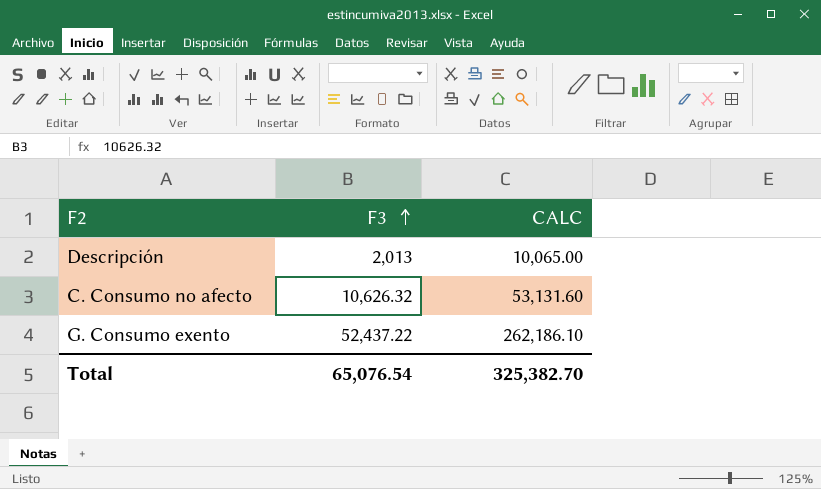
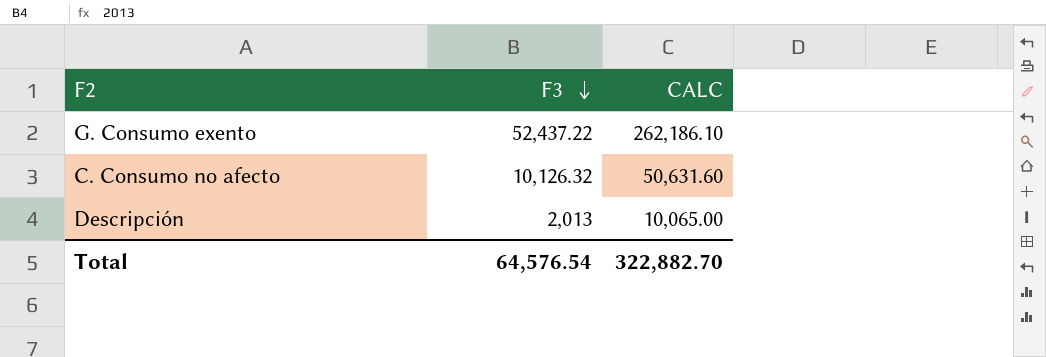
row order: F3 ascending -> F3 descending
C. Consumo no afecto | F3: 10,626.32 -> 10,126.32
C. Consumo no afecto | CALC: 53,131.60 -> 50,631.60
Total | F3: 65,076.54 -> 64,576.54
Total | CALC: 325,382.70 -> 322,882.70

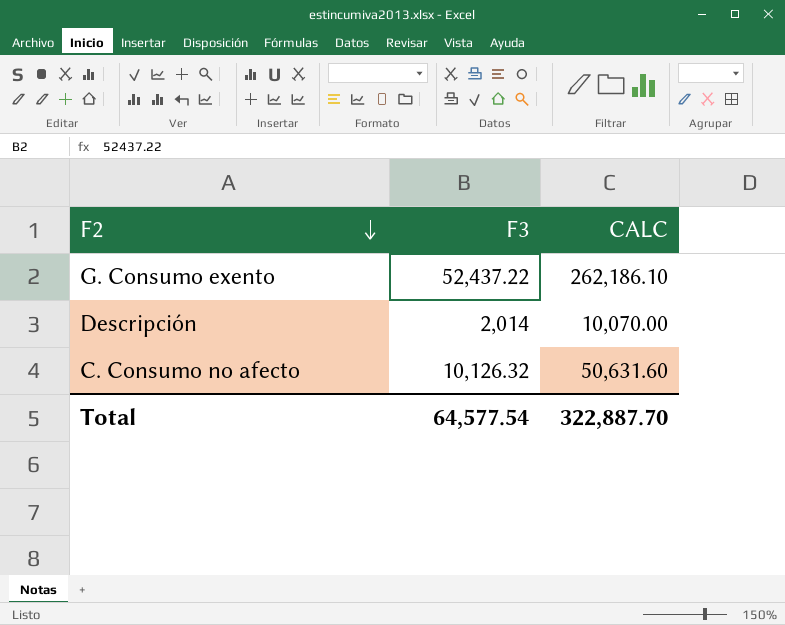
row order: F3 descending -> F2 descending
Descripción | F3: 2,013 -> 2,014
Descripción | CALC: 10,065.00 -> 10,070.00
Total | F3: 64,576.54 -> 64,577.54
Total | CALC: 322,882.70 -> 322,887.70

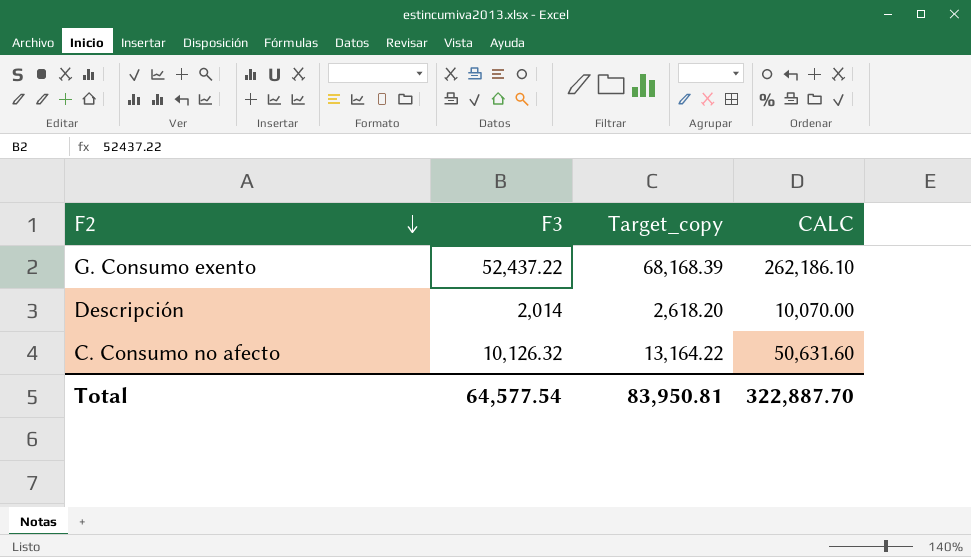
column Target_copy | formula: none -> [F3] * 1.3

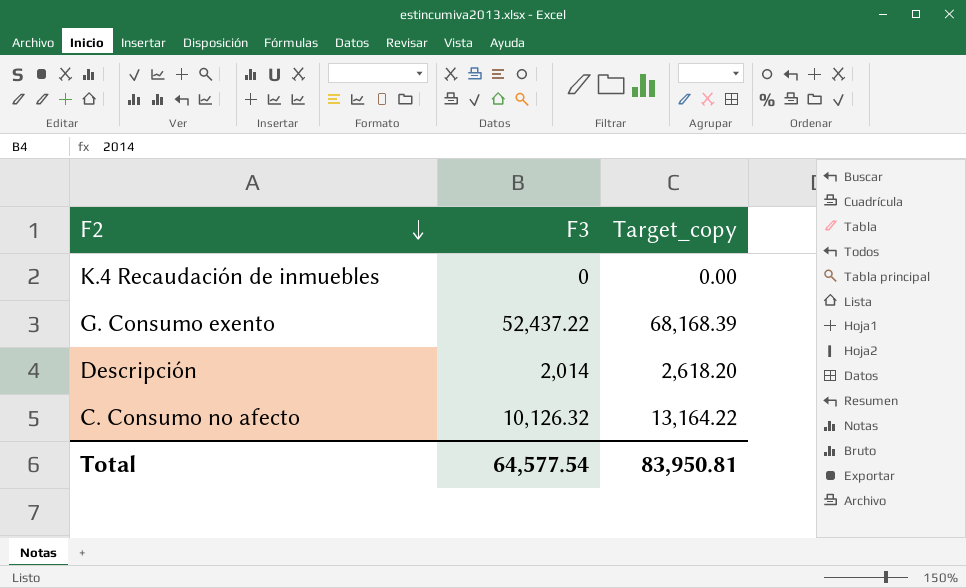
column CALC | formula: [F3] * 5 -> none
row K.4 Recaudación de inmuebles: none -> 0 | 0.00

